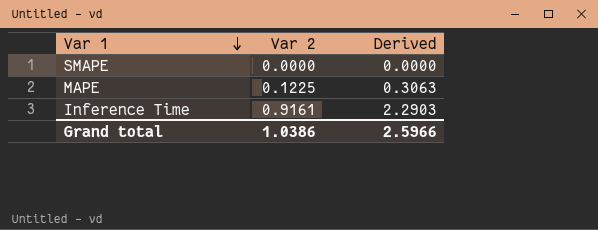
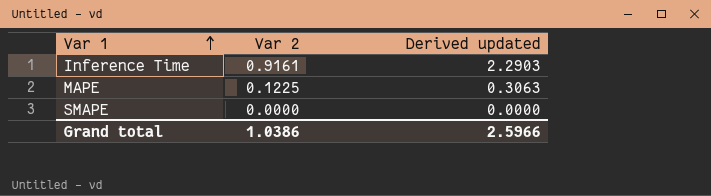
row order: Var 1 descending -> Var 1 ascending
column name: Derived -> Derived updated

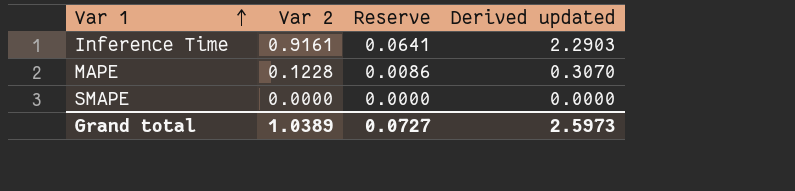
column Reserve | formula: none -> [Var 2] * 0.07
MAPE | Var 2: 0.1225 -> 0.1228
MAPE | Derived updated: 0.3063 -> 0.3070
Grand total | Var 2: 1.0386 -> 1.0389
Grand total | Derived updated: 2.5966 -> 2.5973

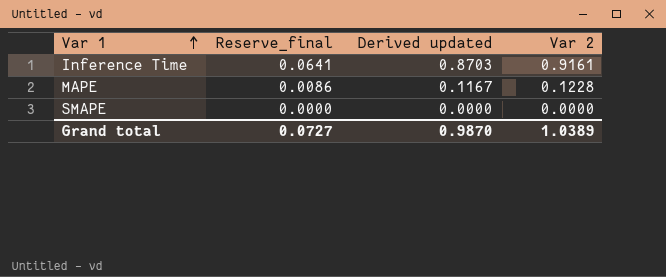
column name: Reserve -> Reserve_final
column Derived updated | formula: [Var 2] * 2.5 -> [Var 2] * 0.95
column Var 2 | position: 2 -> 4
Grand total | Derived updated: 2.5973 -> 0.9870

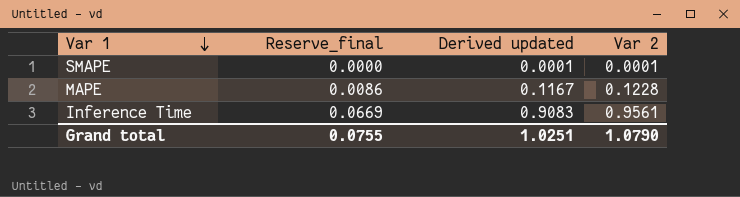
row order: Var 1 ascending -> Var 1 descending
SMAPE | Derived updated: 0.0000 -> 0.0001
SMAPE | Var 2: 0.0000 -> 0.0001
Inference Time | Reserve_final: 0.0641 -> 0.0669
Inference Time | Derived updated: 0.8703 -> 0.9083
Inference Time | Var 2: 0.9161 -> 0.9561
Grand total | Reserve_final: 0.0727 -> 0.0755
Grand total | Derived updated: 0.9870 -> 1.0251
Grand total | Var 2: 1.0389 -> 1.0790

